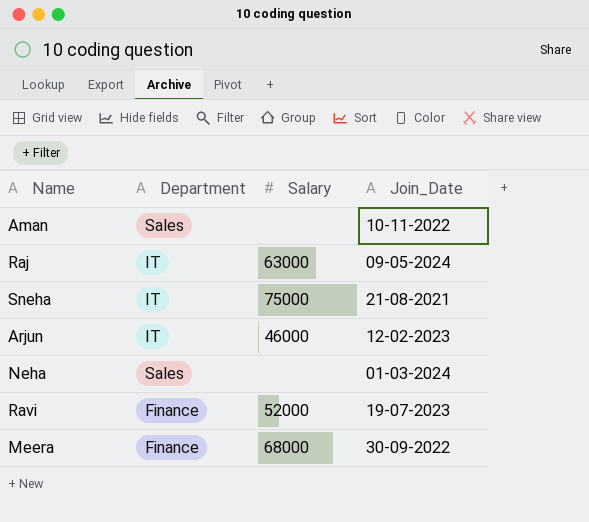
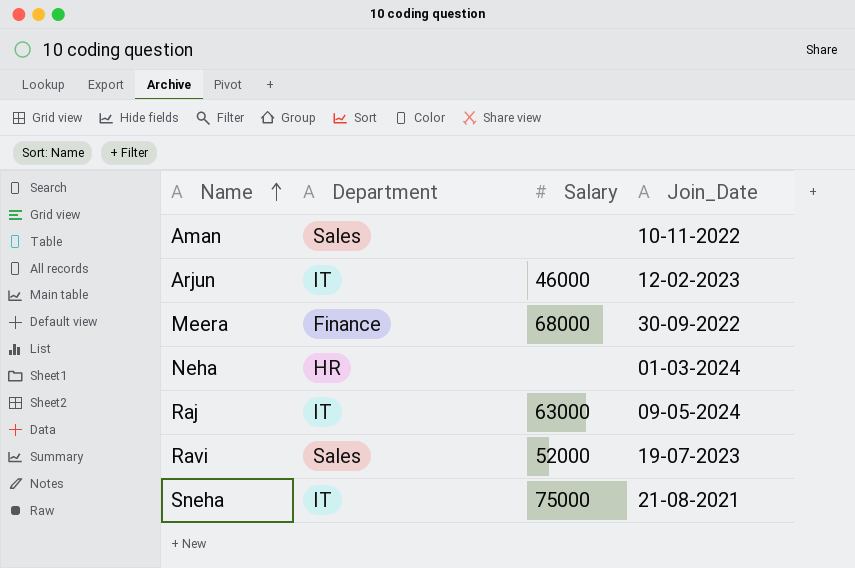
row order: none -> Name ascending
Neha | Department: Sales -> HR
Ravi | Department: Finance -> Sales

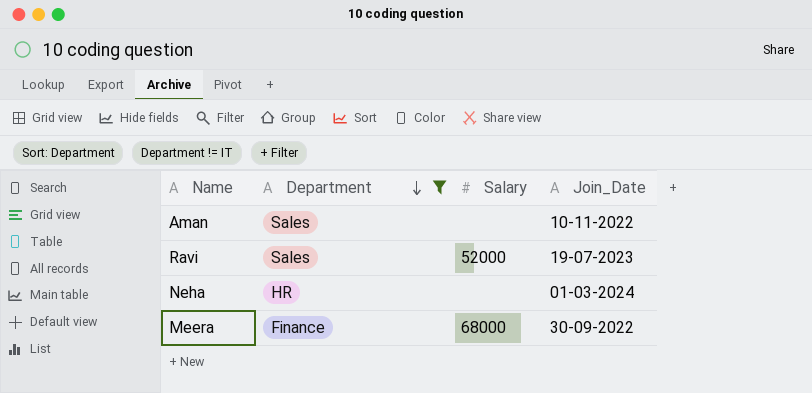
filter: none -> Department != IT
row order: Name ascending -> Department descending

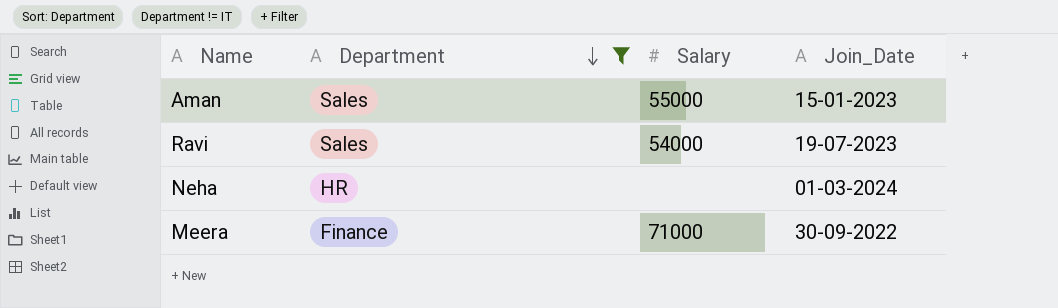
Aman | Salary: none -> 55000
Aman | Join_Date: 10-11-2022 -> 15-01-2023
Ravi | Salary: 52000 -> 54000
Meera | Salary: 68000 -> 71000

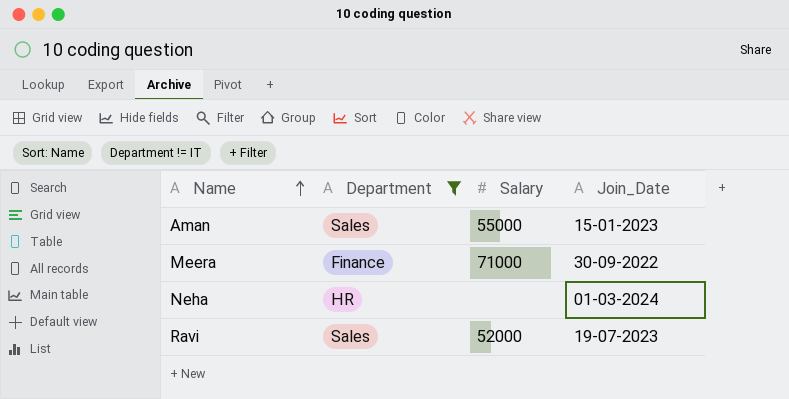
row order: Department descending -> Name ascending
Ravi | Salary: 54000 -> 52000

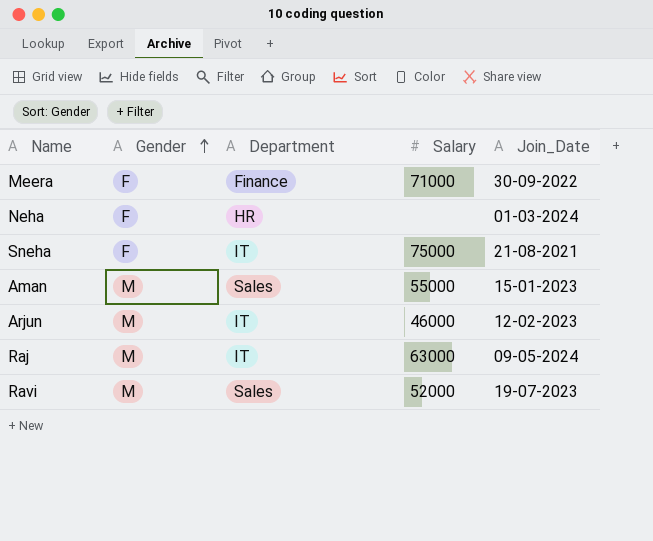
filter: Department != IT -> none
row order: Name ascending -> Gender ascending
column Gender | position: none -> 2

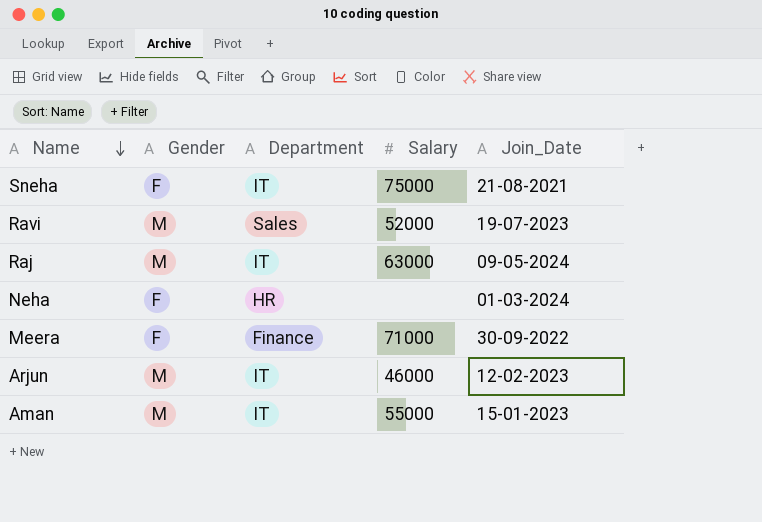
row order: Gender ascending -> Name descending
Aman | Department: Sales -> IT

